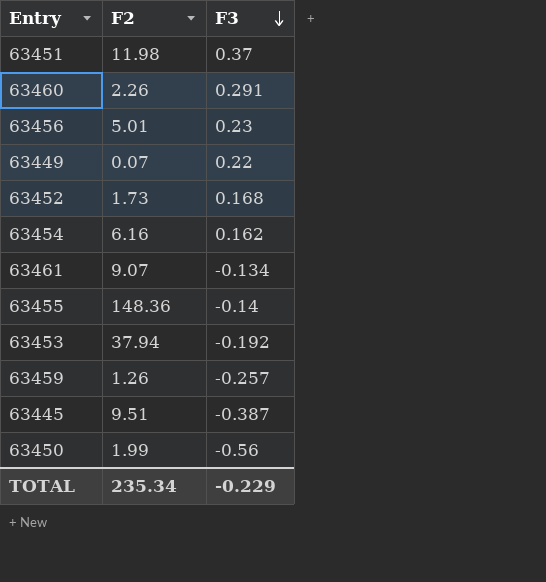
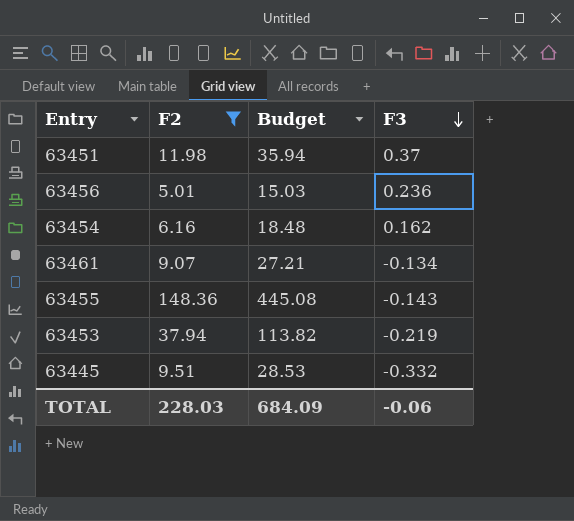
filter: none -> F2 >= 5.01
column Budget | formula: none -> [F2] * 3
63456 | F3: 0.23 -> 0.236
63455 | F3: -0.14 -> -0.143
63453 | F3: -0.192 -> -0.219
63445 | F3: -0.387 -> -0.332
TOTAL | F2: 235.34 -> 228.03
TOTAL | F3: -0.229 -> -0.06

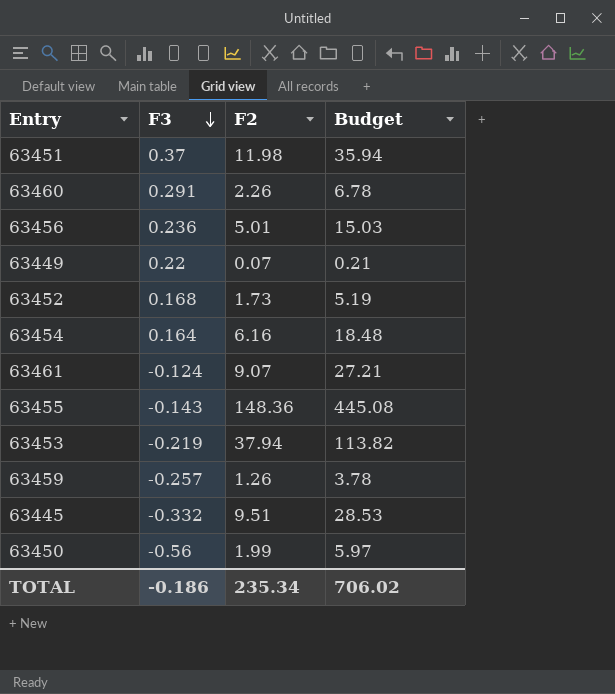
filter: F2 >= 5.01 -> none
column F3 | position: 4 -> 2
63454 | F3: 0.162 -> 0.164
63461 | F3: -0.134 -> -0.124
TOTAL | F3: -0.06 -> -0.186
TOTAL | F2: 228.03 -> 235.34
TOTAL | Budget: 684.09 -> 706.02

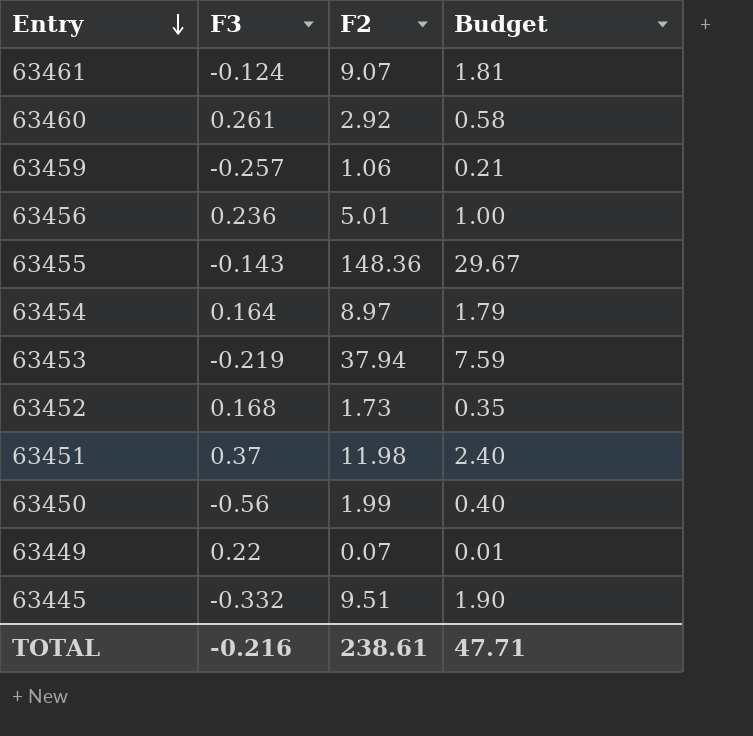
row order: F3 descending -> Entry descending
column Budget | formula: [F2] * 3 -> [F2] * 0.2
63460 | F3: 0.291 -> 0.261
63460 | F2: 2.26 -> 2.92
63459 | F2: 1.26 -> 1.06
63454 | F2: 6.16 -> 8.97
TOTAL | F3: -0.186 -> -0.216
TOTAL | F2: 235.34 -> 238.61
TOTAL | Budget: 706.02 -> 47.71

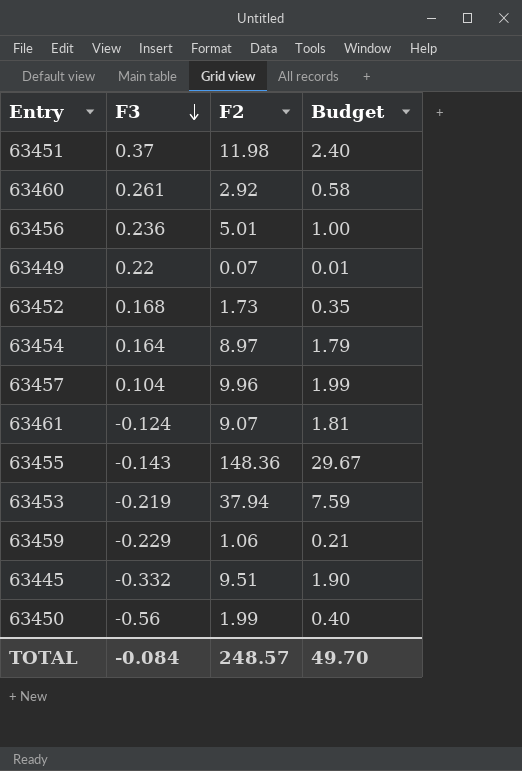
row order: Entry descending -> F3 descending
row 63457: none -> 0.104 | 9.96 | 1.99
63459 | F3: -0.257 -> -0.229
TOTAL | F3: -0.216 -> -0.084
TOTAL | F2: 238.61 -> 248.57
TOTAL | Budget: 47.71 -> 49.70

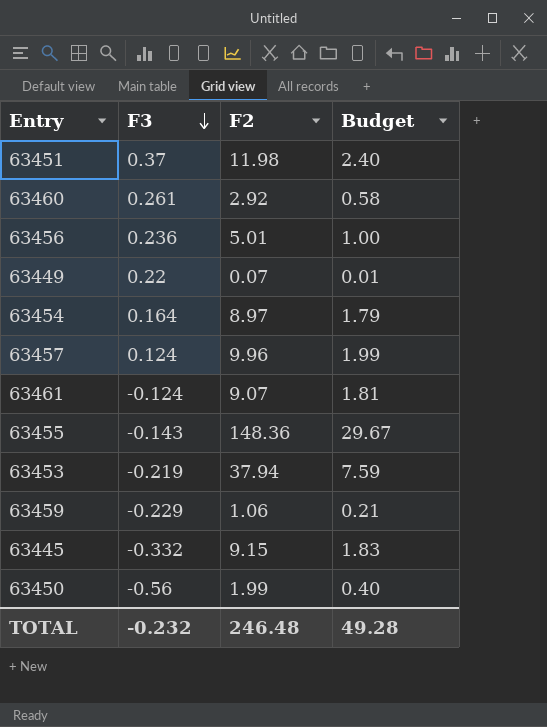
row 63452: 0.168 | 1.73 | 0.35 -> none
63457 | F3: 0.104 -> 0.124
63445 | F2: 9.51 -> 9.15
63445 | Budget: 1.90 -> 1.83
TOTAL | F3: -0.084 -> -0.232
TOTAL | F2: 248.57 -> 246.48
TOTAL | Budget: 49.70 -> 49.28

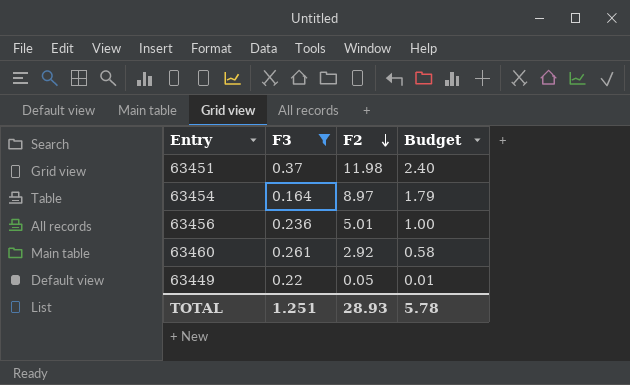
filter: none -> F3 >= 0.164
row order: F3 descending -> F2 descending
63449 | F2: 0.07 -> 0.05
TOTAL | F3: -0.232 -> 1.251
TOTAL | F2: 246.48 -> 28.93
TOTAL | Budget: 49.28 -> 5.78

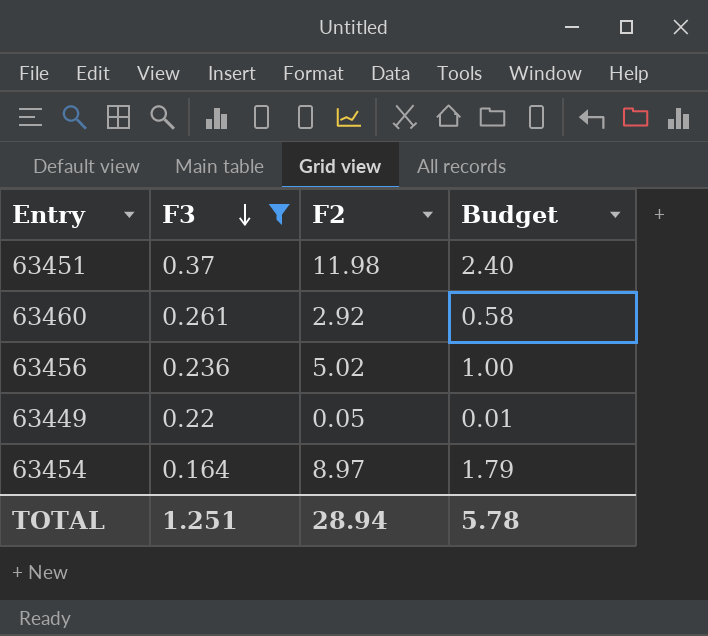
row order: F2 descending -> F3 descending
63456 | F2: 5.01 -> 5.02
TOTAL | F2: 28.93 -> 28.94

